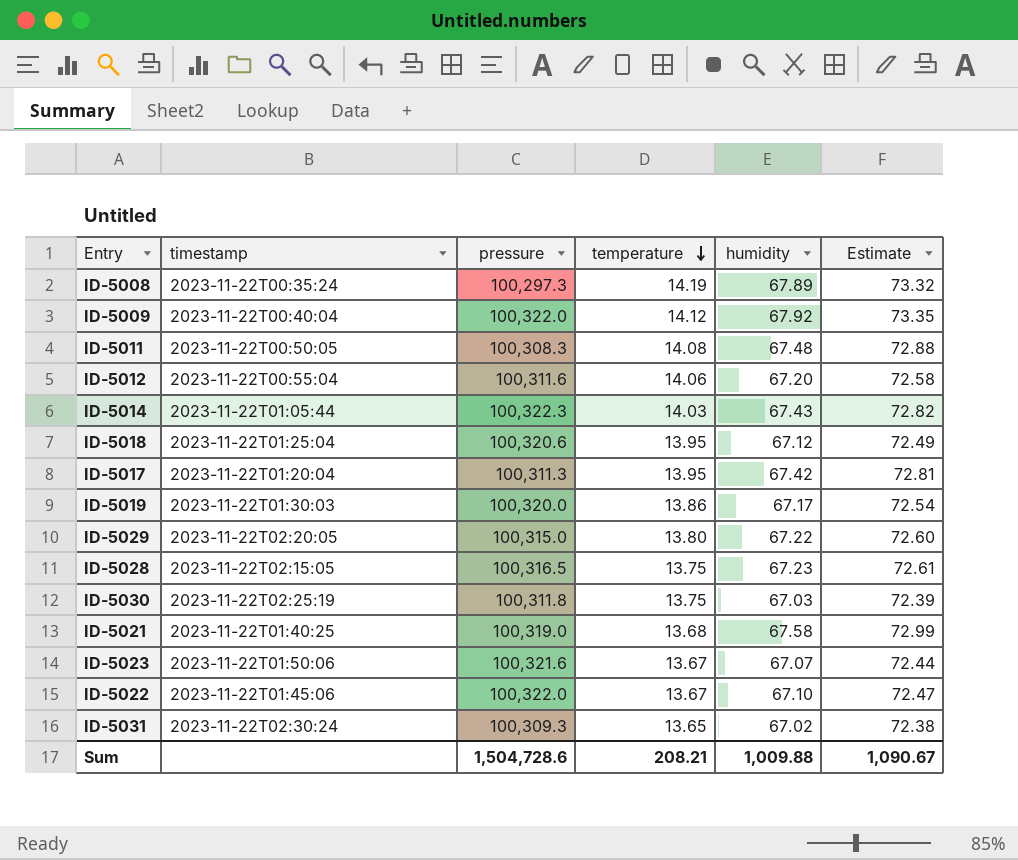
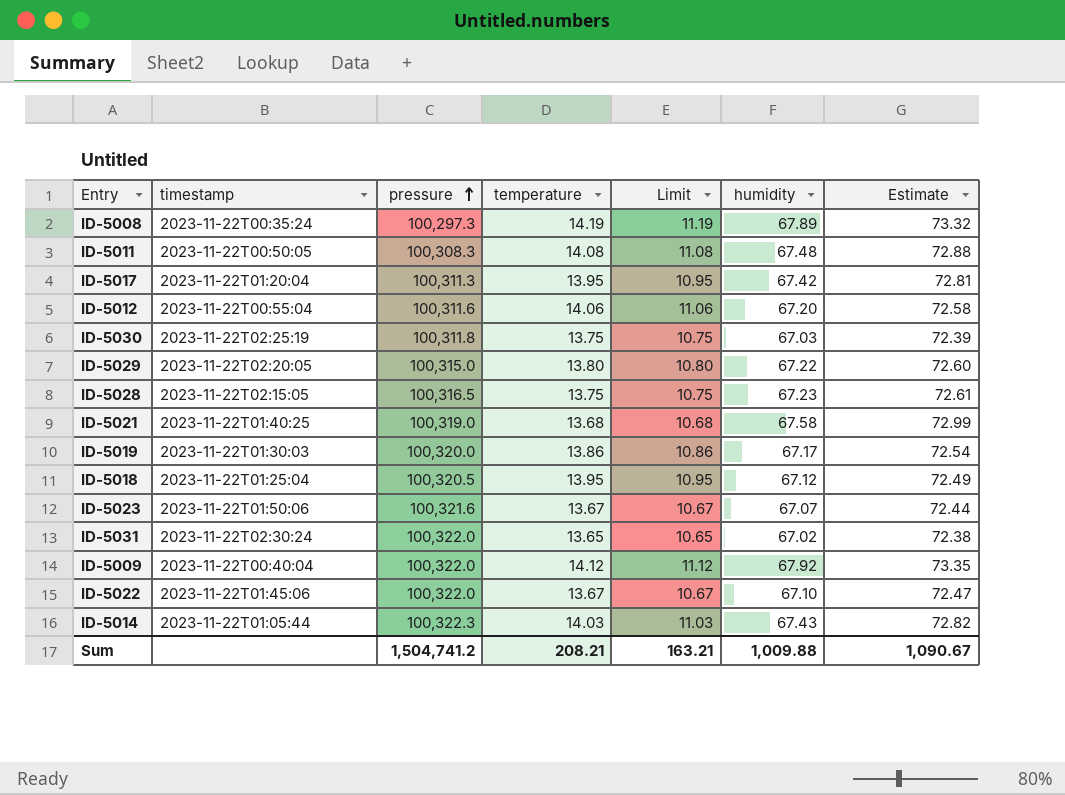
row order: temperature descending -> pressure ascending
column Limit | formula: none -> [temperature] - 3
ID-5018 | pressure: 100,320.6 -> 100,320.5
ID-5031 | pressure: 100,309.3 -> 100,322.0
Sum | pressure: 1,504,728.6 -> 1,504,741.2

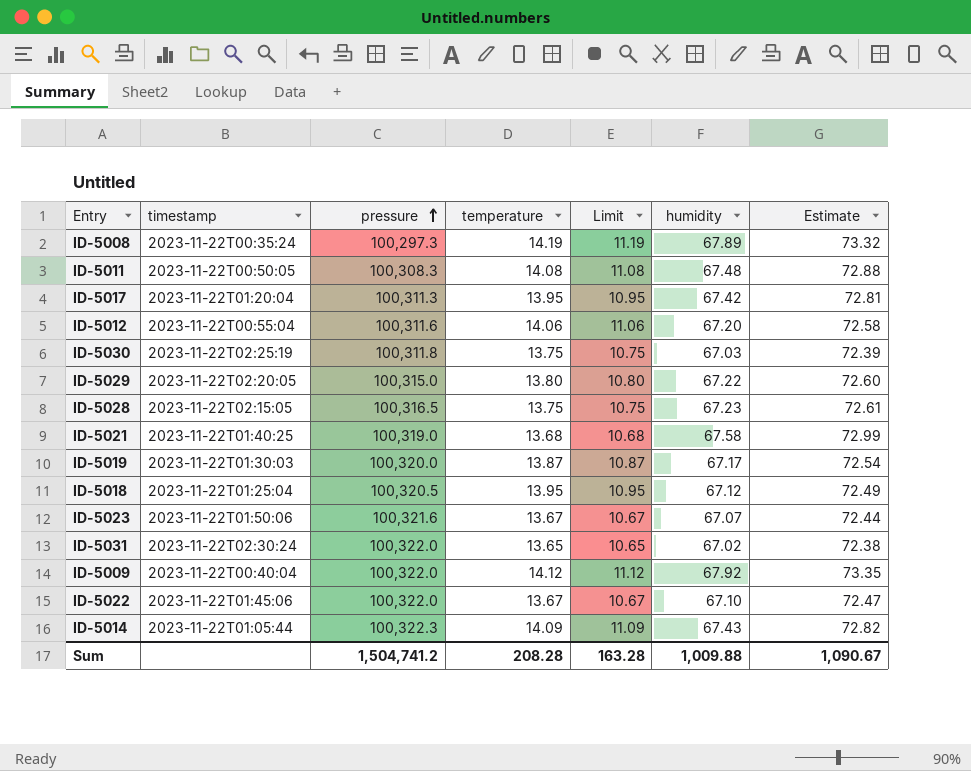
ID-5019 | temperature: 13.86 -> 13.87
ID-5019 | Limit: 10.86 -> 10.87
ID-5014 | temperature: 14.03 -> 14.09
ID-5014 | Limit: 11.03 -> 11.09
Sum | temperature: 208.21 -> 208.28
Sum | Limit: 163.21 -> 163.28

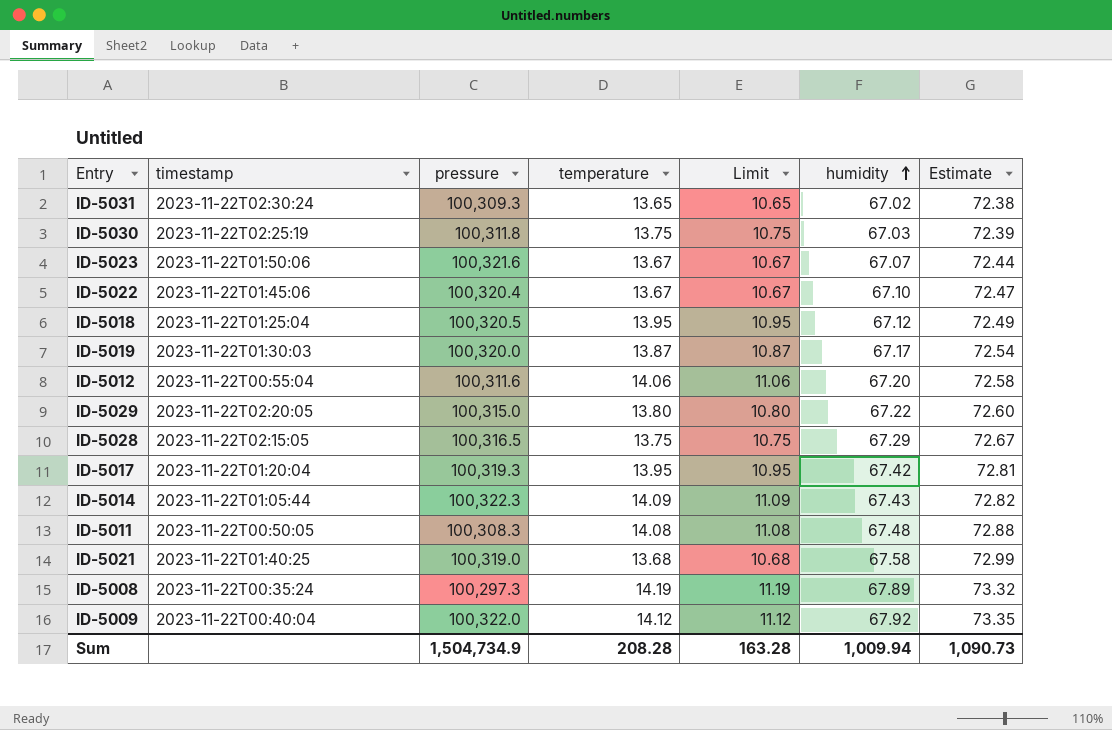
row order: pressure ascending -> humidity ascending
ID-5031 | pressure: 100,322.0 -> 100,309.3
ID-5022 | pressure: 100,322.0 -> 100,320.4
ID-5028 | humidity: 67.23 -> 67.29
ID-5028 | Estimate: 72.61 -> 72.67
ID-5017 | pressure: 100,311.3 -> 100,319.3
Sum | pressure: 1,504,741.2 -> 1,504,734.9
Sum | humidity: 1,009.88 -> 1,009.94
Sum | Estimate: 1,090.67 -> 1,090.73

